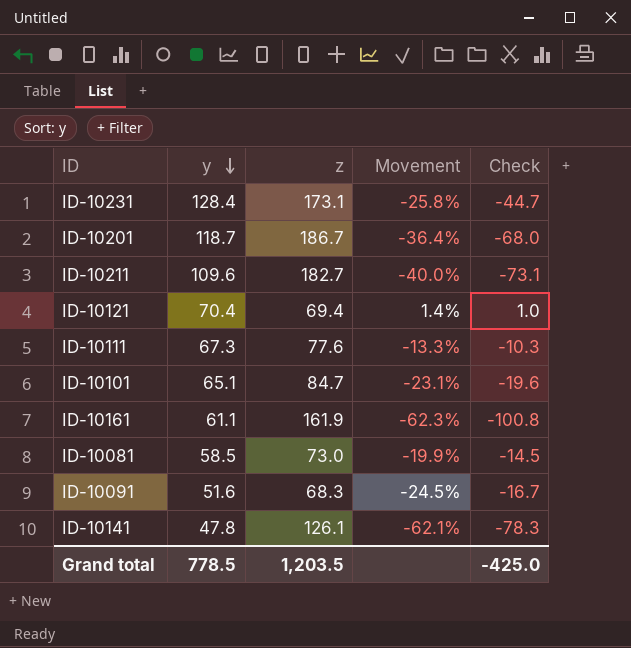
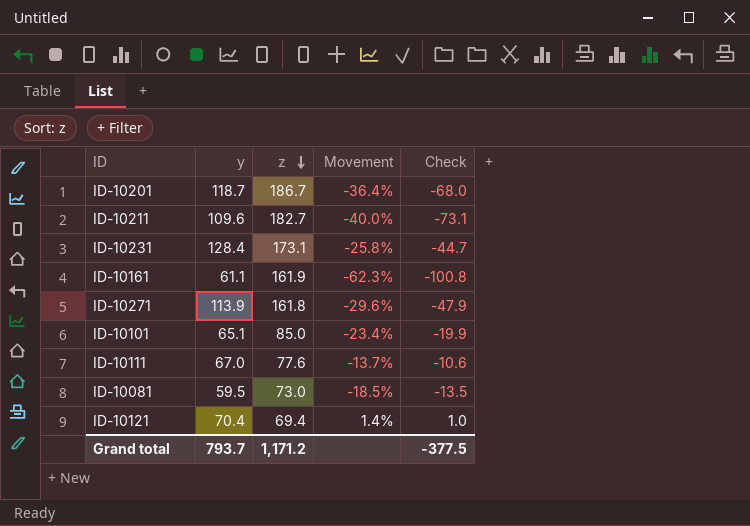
row order: y descending -> z descending
row ID-10091: 51.6 | 68.3 | -24.5% | -16.7 -> none
row ID-10141: 47.8 | 126.1 | -62.1% | -78.3 -> none
row ID-10271: none -> 113.9 | 161.8 | -29.6% | -47.9
ID-10101 | z: 84.7 -> 85.0
ID-10101 | Movement: -23.1% -> -23.4%
ID-10101 | Check: -19.6 -> -19.9
ID-10111 | y: 67.3 -> 67.0
ID-10111 | Movement: -13.3% -> -13.7%
ID-10111 | Check: -10.3 -> -10.6
ID-10081 | y: 58.5 -> 59.5
ID-10081 | Movement: -19.9% -> -18.5%
ID-10081 | Check: -14.5 -> -13.5
Grand total | y: 778.5 -> 793.7
Grand total | z: 1,203.5 -> 1,171.2
Grand total | Check: -425.0 -> -377.5

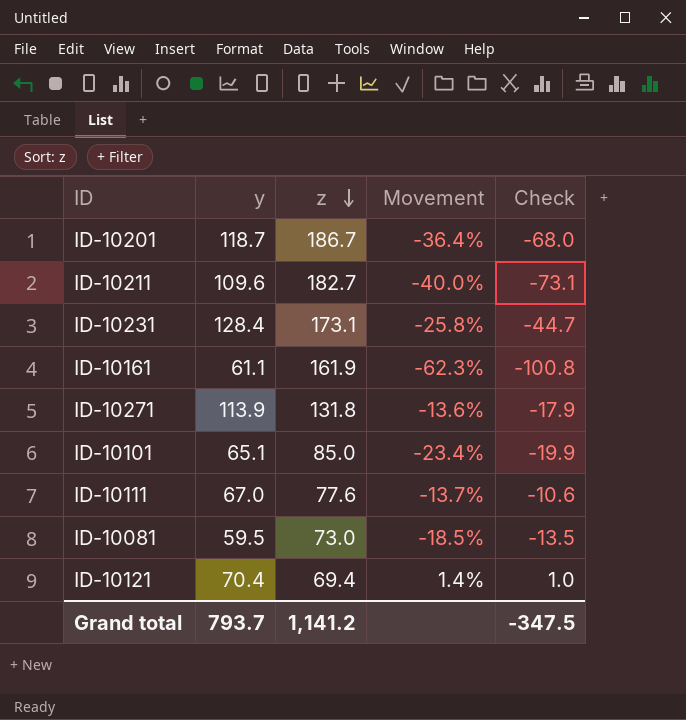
ID-10271 | z: 161.8 -> 131.8
ID-10271 | Movement: -29.6% -> -13.6%
ID-10271 | Check: -47.9 -> -17.9
Grand total | z: 1,171.2 -> 1,141.2
Grand total | Check: -377.5 -> -347.5

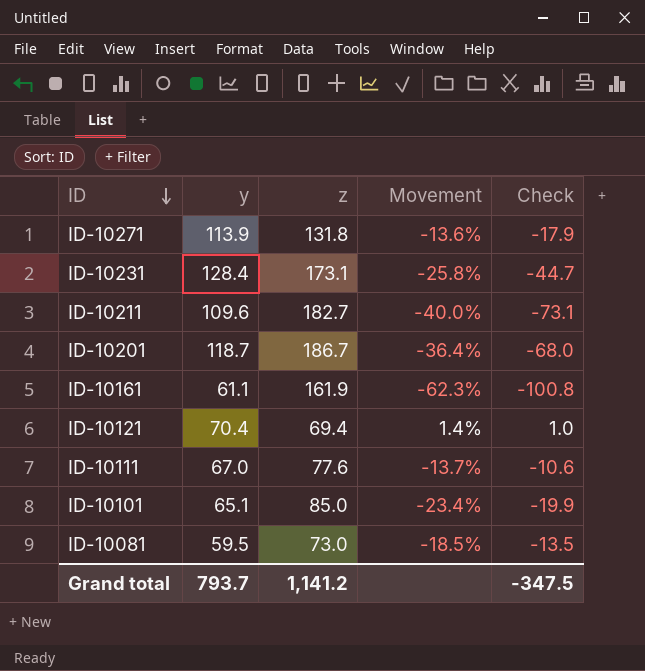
row order: z descending -> ID descending

